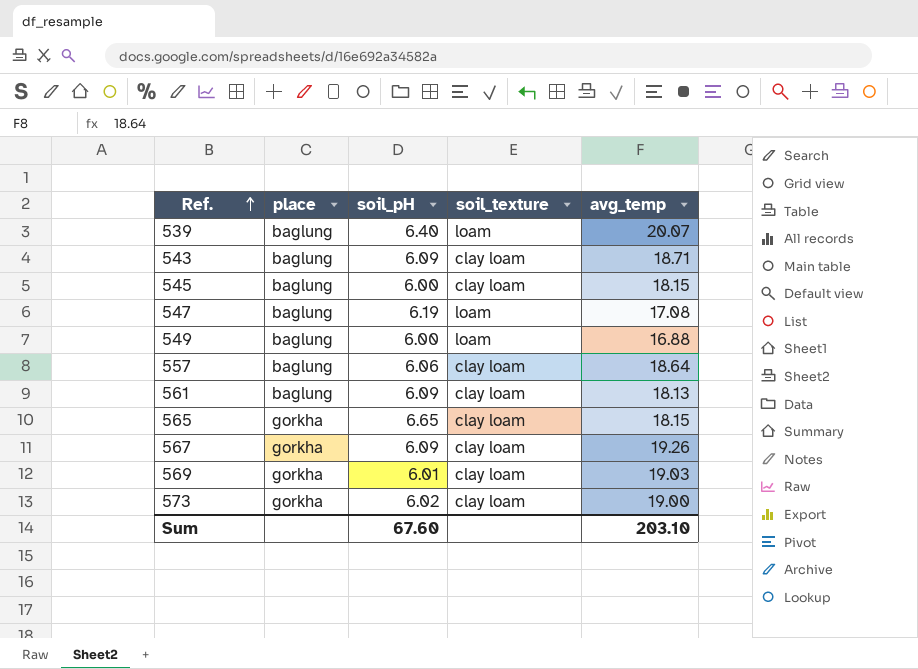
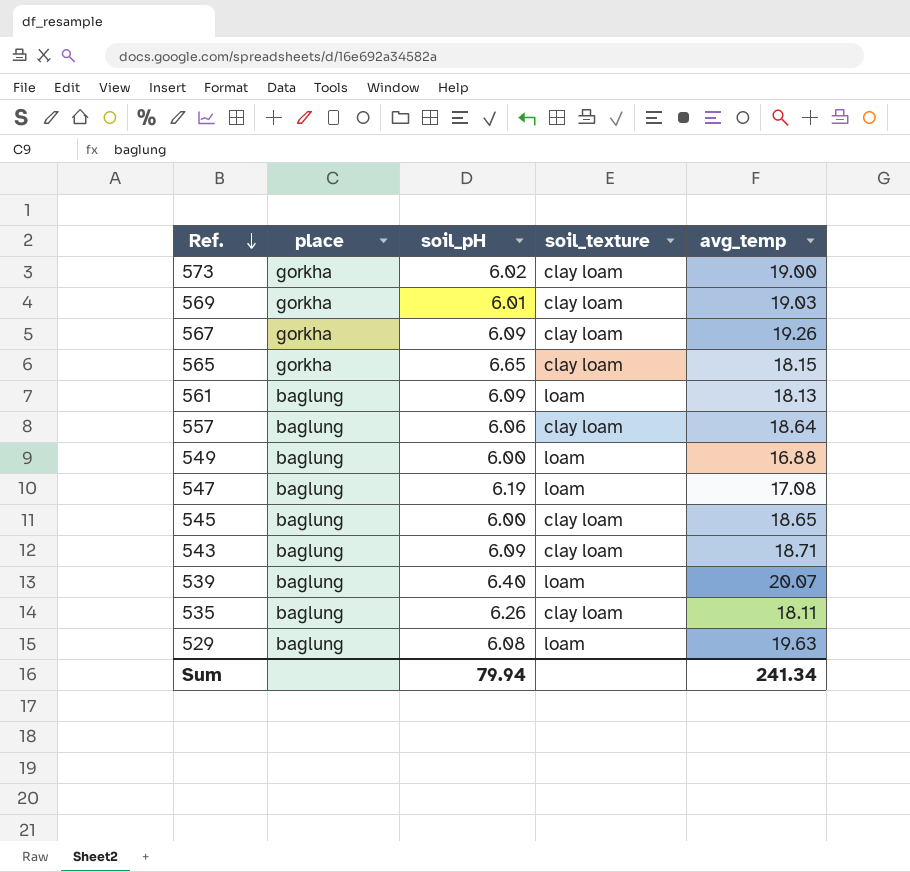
row order: Ref. ascending -> Ref. descending
561 | soil_texture: clay loam -> loam
545 | avg_temp: 18.15 -> 18.65
row 535: none -> baglung | 6.26 | clay loam | 18.11
row 529: none -> baglung | 6.08 | loam | 19.63
Sum | soil_pH: 67.60 -> 79.94
Sum | avg_temp: 203.10 -> 241.34

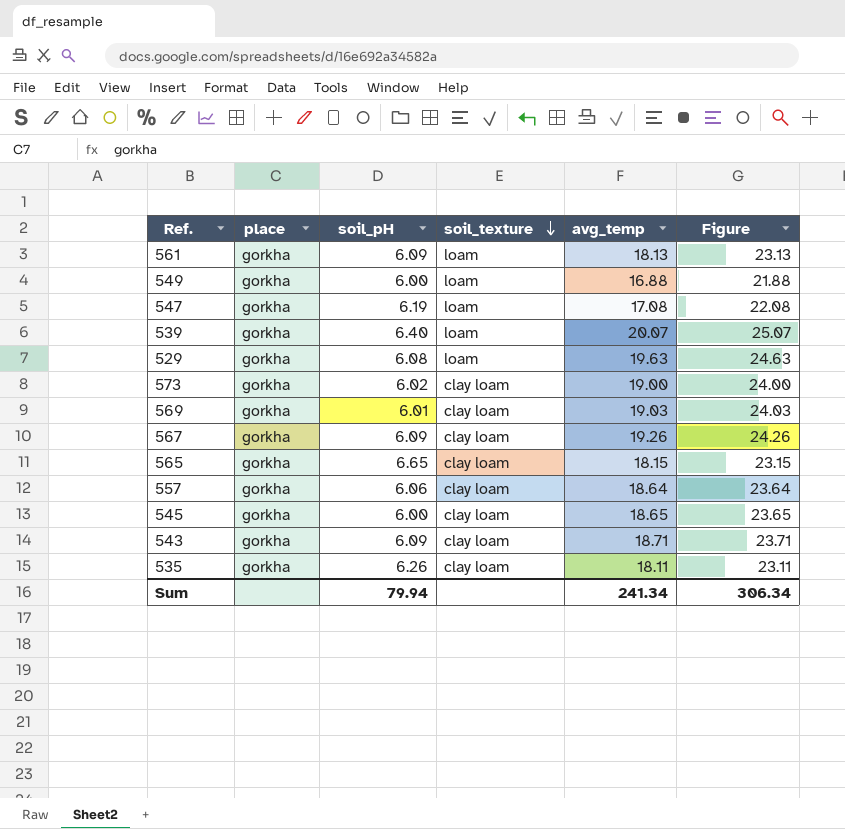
row order: Ref. descending -> soil_texture descending
column Figure | formula: none -> [avg_temp] + 5
561 | place: baglung -> gorkha
549 | place: baglung -> gorkha
547 | place: baglung -> gorkha
539 | place: baglung -> gorkha
529 | place: baglung -> gorkha
557 | place: baglung -> gorkha
545 | place: baglung -> gorkha
543 | place: baglung -> gorkha
535 | place: baglung -> gorkha

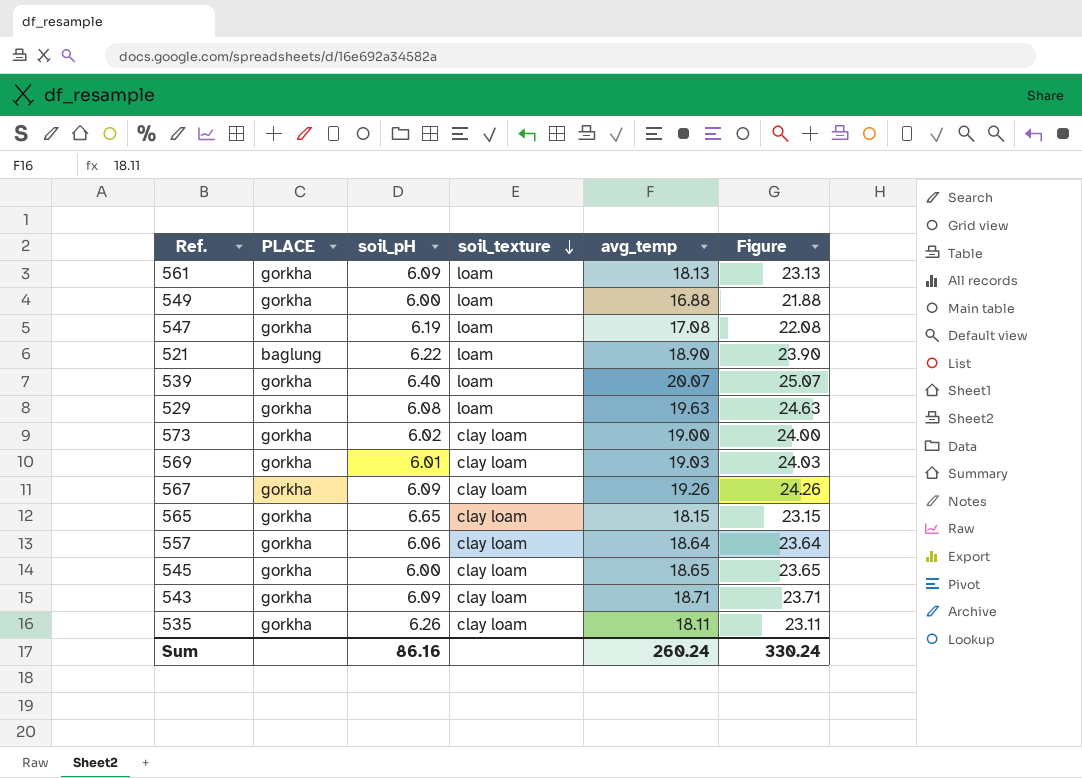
column name: place -> PLACE
row 521: none -> baglung | 6.22 | loam | 18.90 | 23.90
Sum | soil_pH: 79.94 -> 86.16
Sum | avg_temp: 241.34 -> 260.24
Sum | Figure: 306.34 -> 330.24

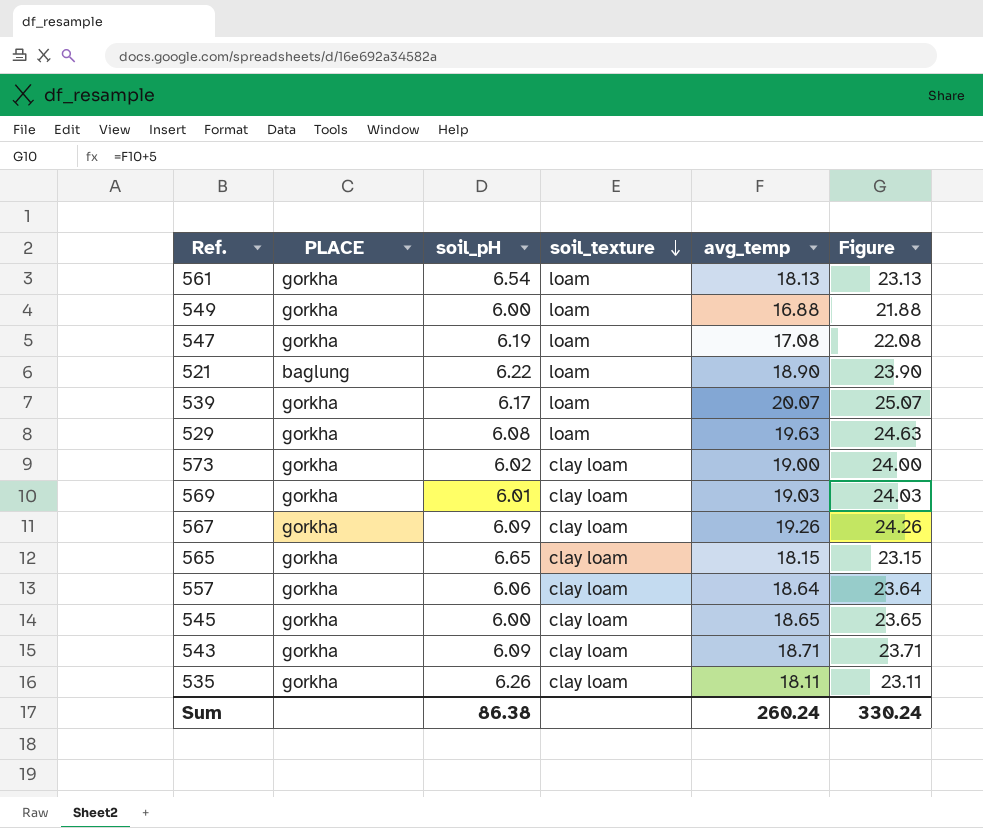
561 | soil_pH: 6.09 -> 6.54
539 | soil_pH: 6.40 -> 6.17
Sum | soil_pH: 86.16 -> 86.38

